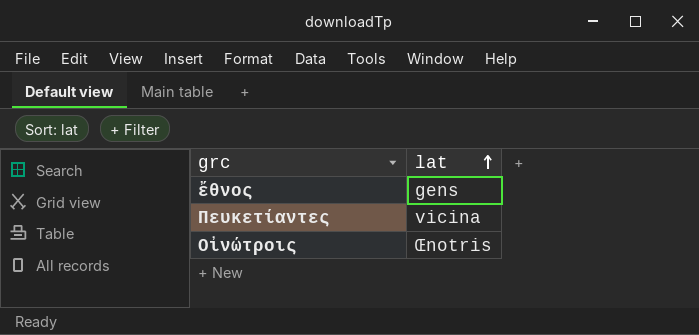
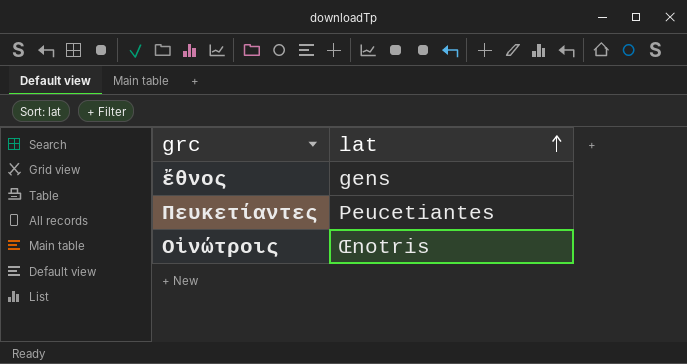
Πευκετίαντες | lat: vicina -> Peucetiantes

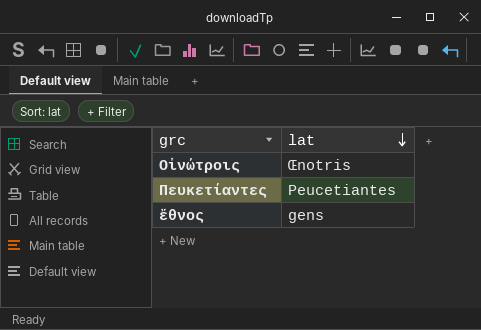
row order: lat ascending -> lat descending

